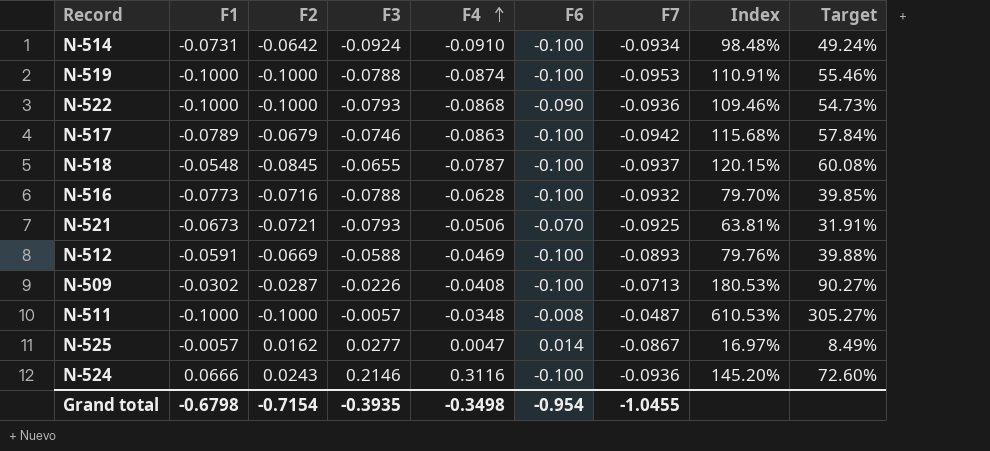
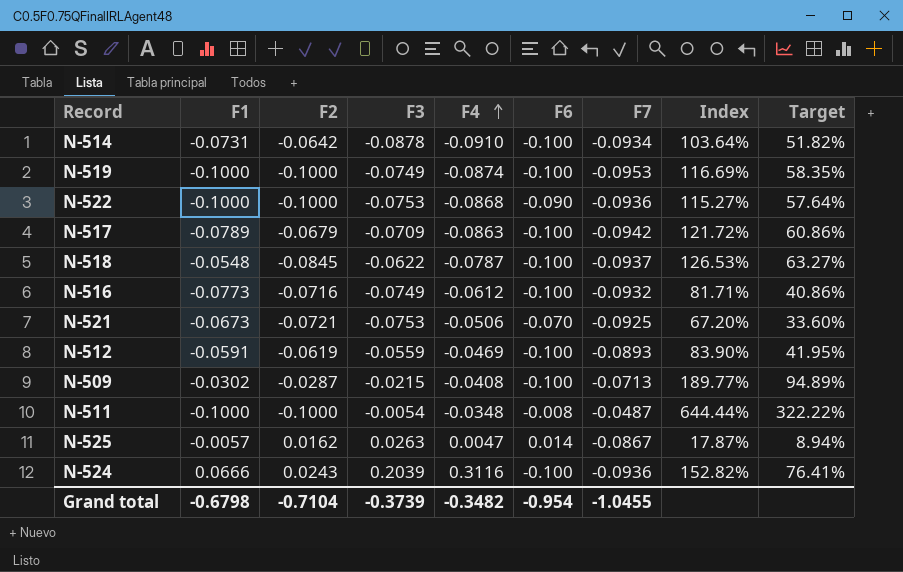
N-514 | F3: -0.0924 -> -0.0878
N-514 | Index: 98.48% -> 103.64%
N-514 | Target: 49.24% -> 51.82%
N-519 | F3: -0.0788 -> -0.0749
N-519 | Index: 110.91% -> 116.69%
N-519 | Target: 55.46% -> 58.35%
N-522 | F3: -0.0793 -> -0.0753
N-522 | Index: 109.46% -> 115.27%
N-522 | Target: 54.73% -> 57.64%
N-517 | F3: -0.0746 -> -0.0709
N-517 | Index: 115.68% -> 121.72%
N-517 | Target: 57.84% -> 60.86%
N-518 | F3: -0.0655 -> -0.0622
N-518 | Index: 120.15% -> 126.53%
N-518 | Target: 60.08% -> 63.27%
N-516 | F3: -0.0788 -> -0.0749
N-516 | F4: -0.0628 -> -0.0612
N-516 | Index: 79.70% -> 81.71%
N-516 | Target: 39.85% -> 40.86%
N-521 | F3: -0.0793 -> -0.0753
N-521 | Index: 63.81% -> 67.20%
N-521 | Target: 31.91% -> 33.60%
N-512 | F2: -0.0669 -> -0.0619
N-512 | F3: -0.0588 -> -0.0559
N-512 | Index: 79.76% -> 83.90%
N-512 | Target: 39.88% -> 41.95%
N-509 | F3: -0.0226 -> -0.0215
N-509 | Index: 180.53% -> 189.77%
N-509 | Target: 90.27% -> 94.89%
N-511 | F3: -0.0057 -> -0.0054
N-511 | Index: 610.53% -> 644.44%
N-511 | Target: 305.27% -> 322.22%
N-525 | F3: 0.0277 -> 0.0263
N-525 | Index: 16.97% -> 17.87%
N-525 | Target: 8.49% -> 8.94%
N-524 | F3: 0.2146 -> 0.2039
N-524 | Index: 145.20% -> 152.82%
N-524 | Target: 72.60% -> 76.41%
Grand total | F2: -0.7154 -> -0.7104
Grand total | F3: -0.3935 -> -0.3739
Grand total | F4: -0.3498 -> -0.3482

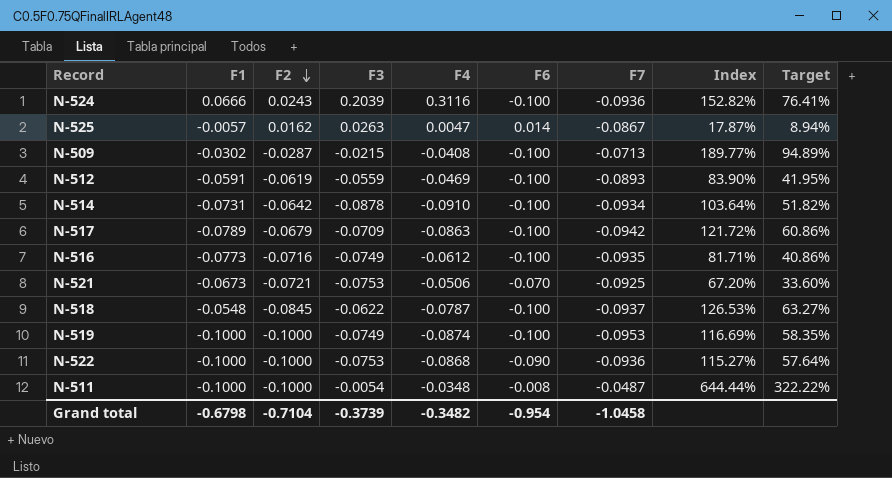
row order: F4 ascending -> F2 descending
N-516 | F7: -0.0932 -> -0.0935
Grand total | F7: -1.0455 -> -1.0458

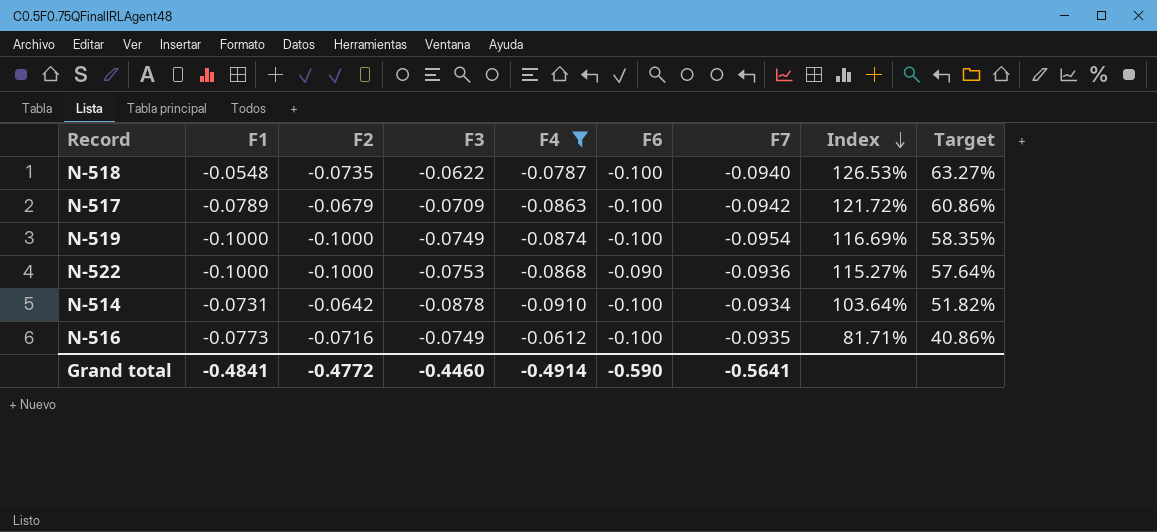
filter: none -> F4 <= -0.0612
row order: F2 descending -> Index descending
N-518 | F2: -0.0845 -> -0.0735
N-518 | F7: -0.0937 -> -0.0940
N-519 | F7: -0.0953 -> -0.0954
Grand total | F1: -0.6798 -> -0.4841
Grand total | F2: -0.7104 -> -0.4772
Grand total | F3: -0.3739 -> -0.4460
Grand total | F4: -0.3482 -> -0.4914
Grand total | F6: -0.954 -> -0.590
Grand total | F7: -1.0458 -> -0.5641

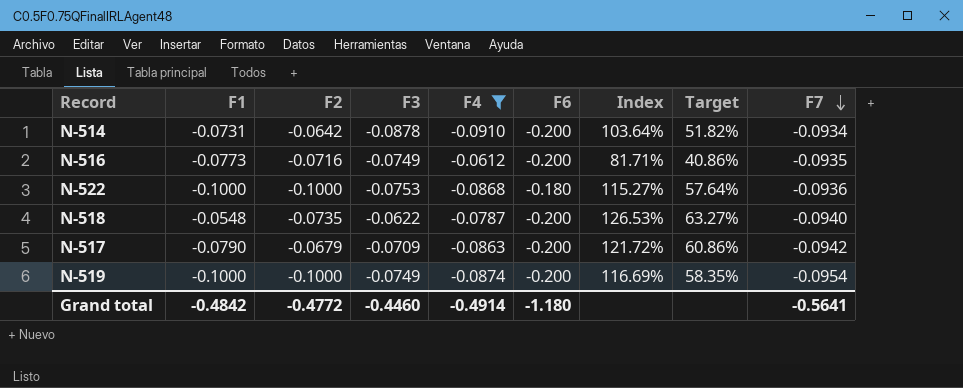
row order: Index descending -> F7 descending
column F7 | position: 7 -> 9
N-514 | F6: -0.100 -> -0.200
N-516 | F6: -0.100 -> -0.200
N-522 | F6: -0.090 -> -0.180
N-518 | F6: -0.100 -> -0.200
N-517 | F1: -0.0789 -> -0.0790
N-517 | F6: -0.100 -> -0.200
N-519 | F6: -0.100 -> -0.200
Grand total | F1: -0.4841 -> -0.4842
Grand total | F6: -0.590 -> -1.180

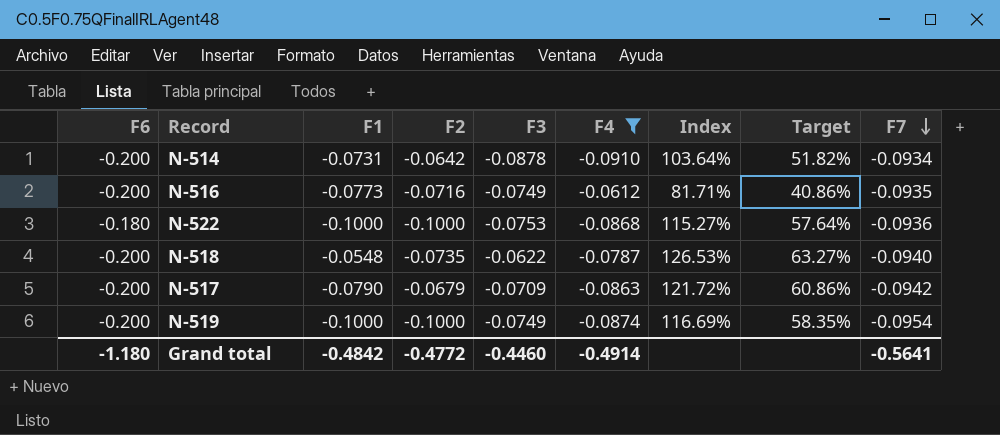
column F6 | position: 6 -> 1

